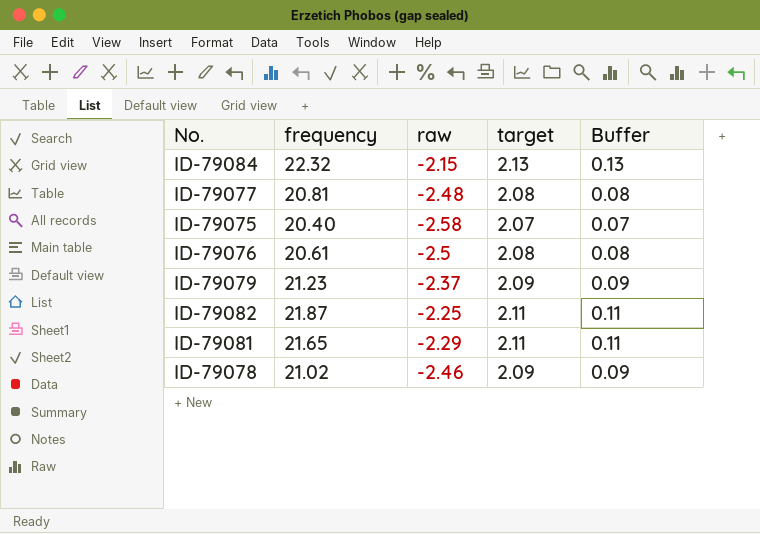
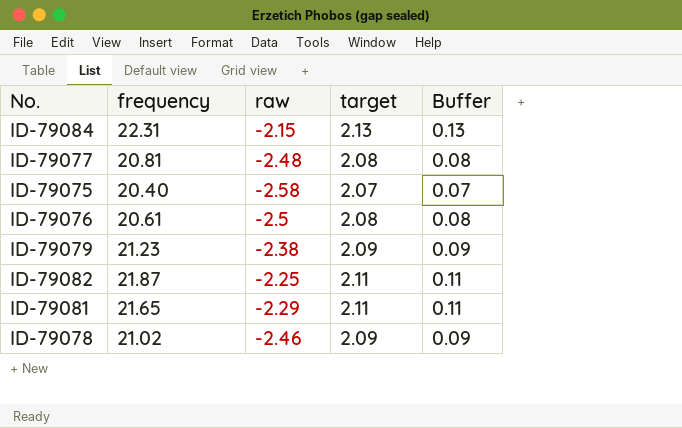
ID-79084 | frequency: 22.32 -> 22.31
ID-79079 | raw: -2.37 -> -2.38

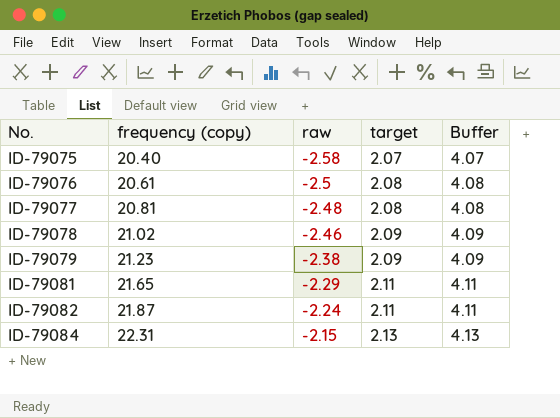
row order: none -> No. ascending
column name: frequency -> frequency (copy)
column Buffer | formula: [target] - 2 -> [target] + 2
ID-79082 | raw: -2.25 -> -2.24

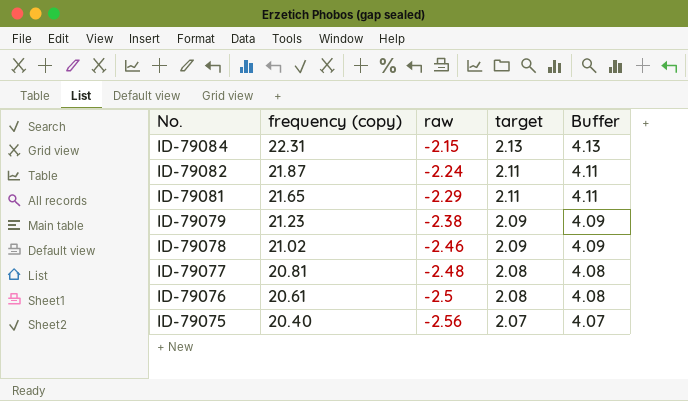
row order: No. ascending -> No. descending
ID-79075 | raw: -2.58 -> -2.56

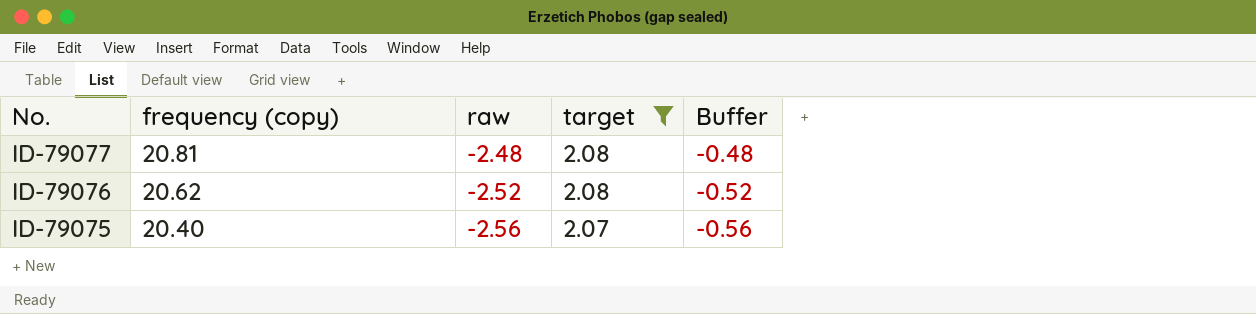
filter: none -> target <= 2.08
column Buffer | formula: [target] + 2 -> [raw] + 2
ID-79076 | frequency (copy): 20.61 -> 20.62
ID-79076 | raw: -2.5 -> -2.52

